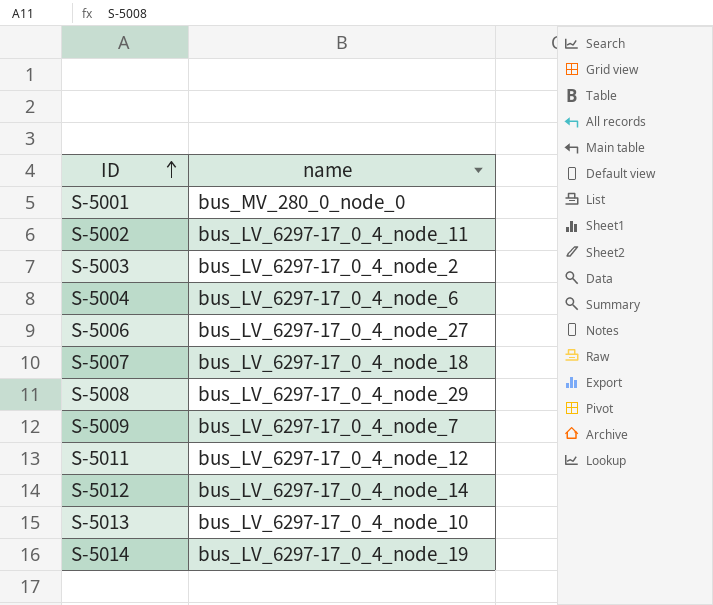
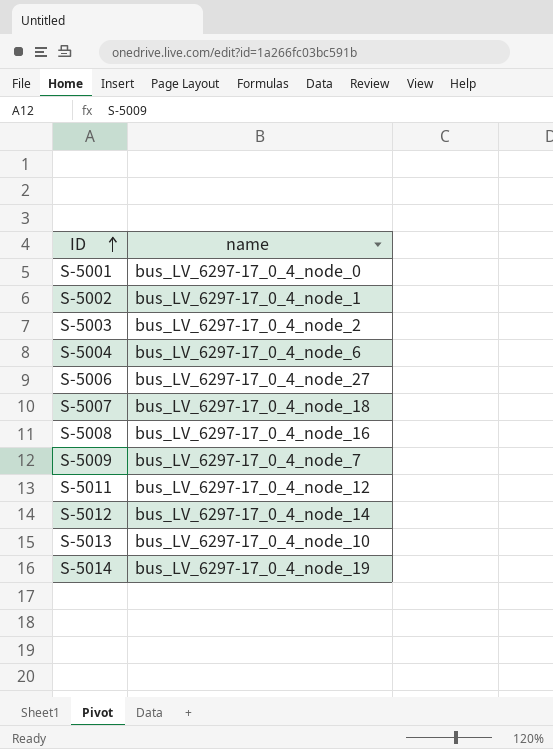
S-5001 | name: bus_MV_280_0_node_0 -> bus_LV_6297-17_0_4_node_0
S-5002 | name: bus_LV_6297-17_0_4_node_11 -> bus_LV_6297-17_0_4_node_1
S-5008 | name: bus_LV_6297-17_0_4_node_29 -> bus_LV_6297-17_0_4_node_16

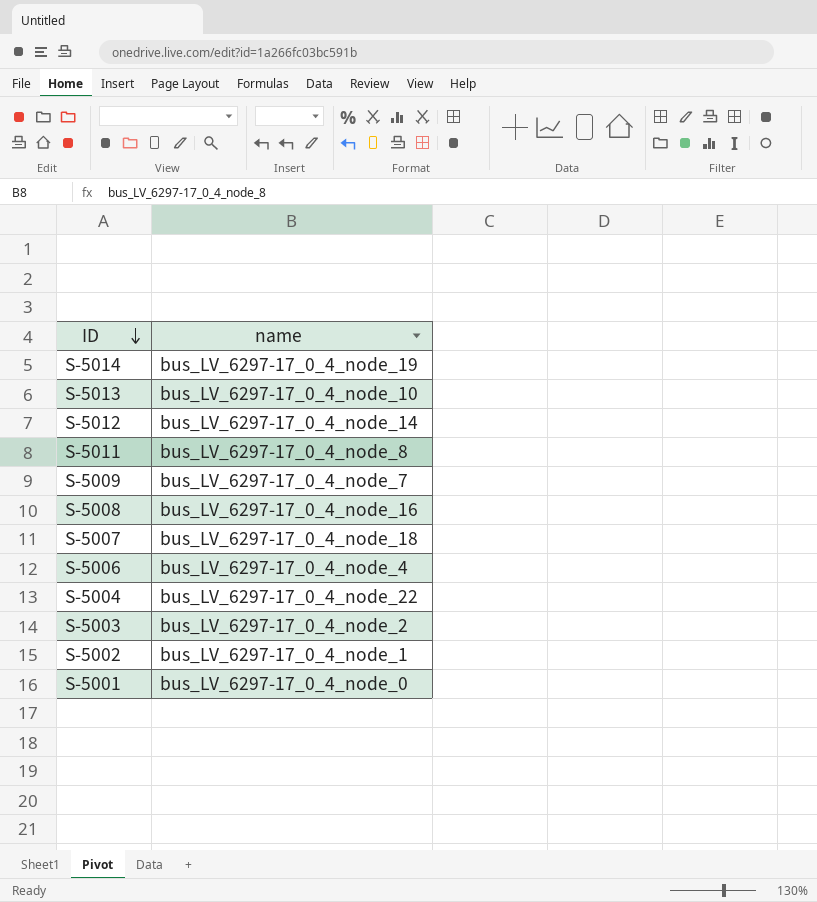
row order: ID ascending -> ID descending
S-5011 | name: bus_LV_6297-17_0_4_node_12 -> bus_LV_6297-17_0_4_node_8
S-5006 | name: bus_LV_6297-17_0_4_node_27 -> bus_LV_6297-17_0_4_node_4
S-5004 | name: bus_LV_6297-17_0_4_node_6 -> bus_LV_6297-17_0_4_node_22

